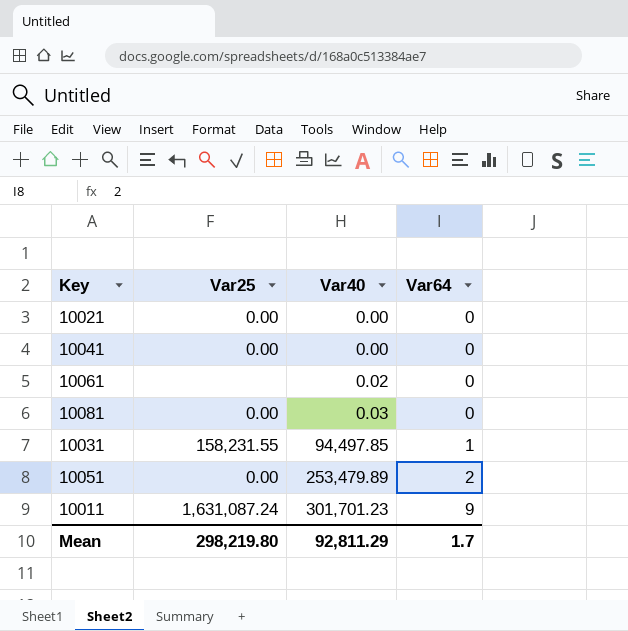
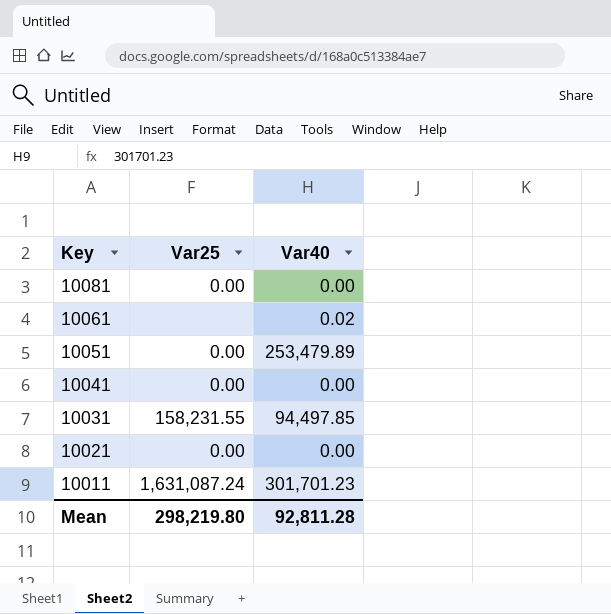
row order: Var40 ascending -> Key descending
column Var64 | position: 4 -> none
10081 | Var40: 0.03 -> 0.00
Mean | Var40: 92,811.29 -> 92,811.28

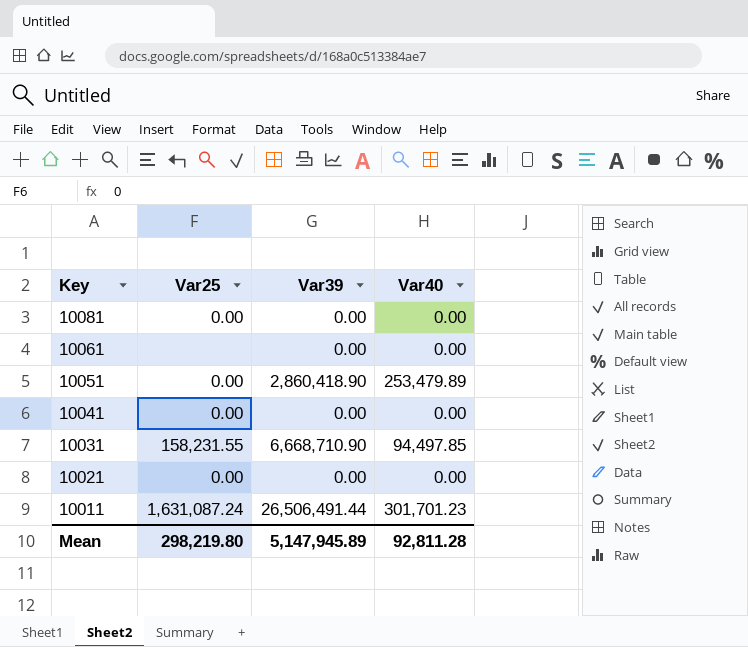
column Var39 | position: none -> 3
10061 | Var40: 0.02 -> 0.00

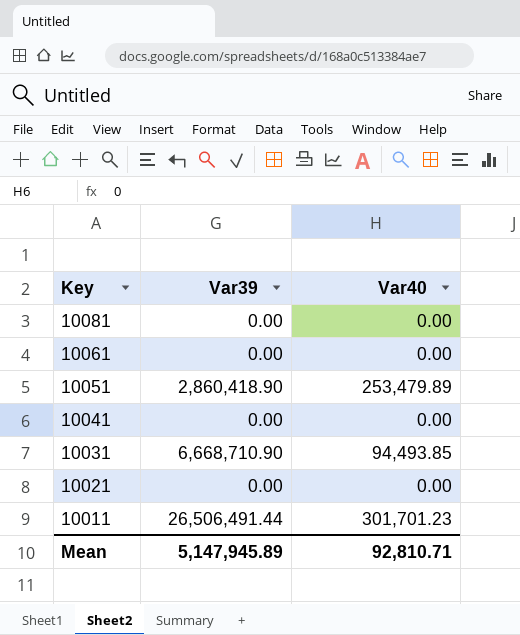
column Var25 | position: 2 -> none
10031 | Var40: 94,497.85 -> 94,493.85
Mean | Var40: 92,811.28 -> 92,810.71

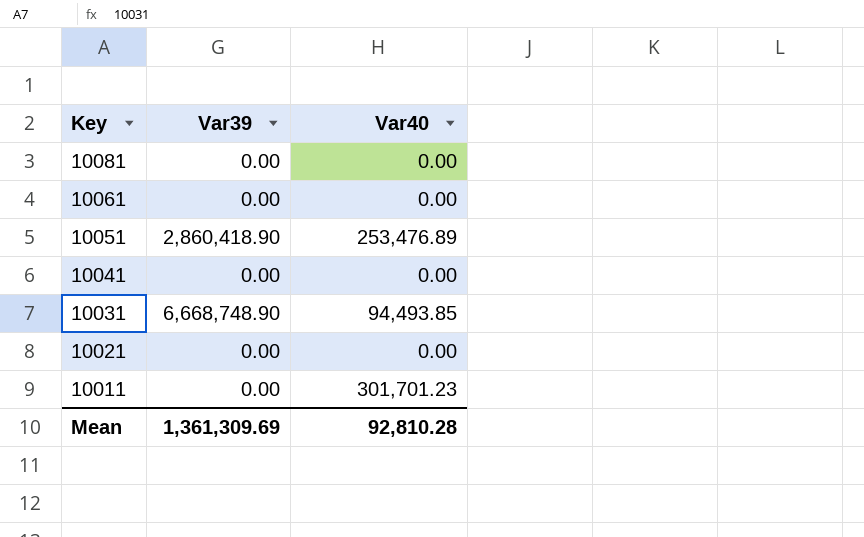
10051 | Var40: 253,479.89 -> 253,476.89
10031 | Var39: 6,668,710.90 -> 6,668,748.90
10011 | Var39: 26,506,491.44 -> 0.00
Mean | Var39: 5,147,945.89 -> 1,361,309.69
Mean | Var40: 92,810.71 -> 92,810.28

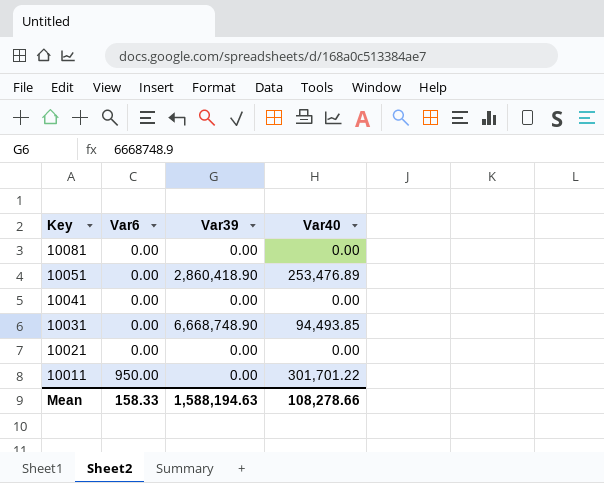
column Var6 | position: none -> 2
row 10061: 0.00 | 0.00 -> none
10011 | Var40: 301,701.23 -> 301,701.22
Mean | Var39: 1,361,309.69 -> 1,588,194.63
Mean | Var40: 92,810.28 -> 108,278.66

